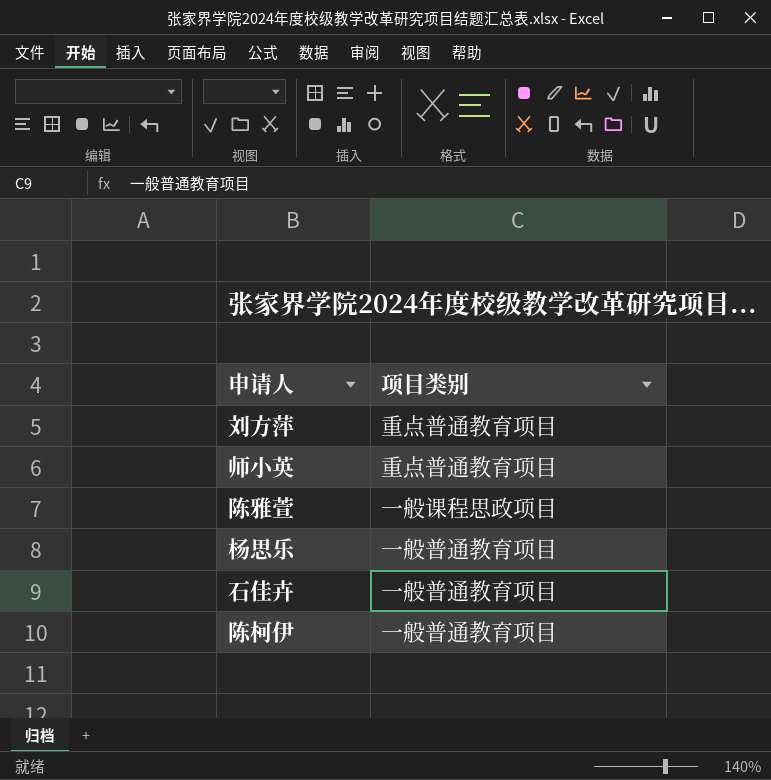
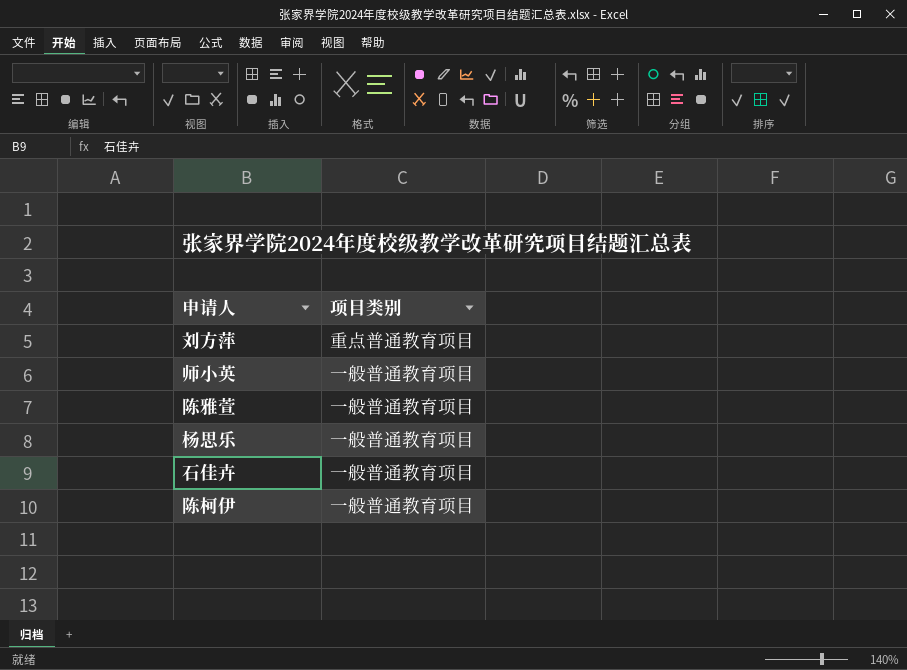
师小英 | 项目类别: 重点普通教育项目 -> 一般普通教育项目
陈雅萱 | 项目类别: 一般课程思政项目 -> 一般普通教育项目

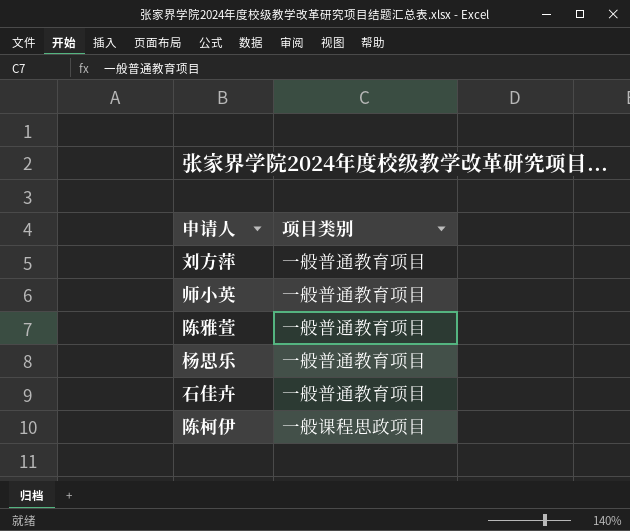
刘方萍 | 项目类别: 重点普通教育项目 -> 一般普通教育项目
陈柯伊 | 项目类别: 一般普通教育项目 -> 一般课程思政项目

